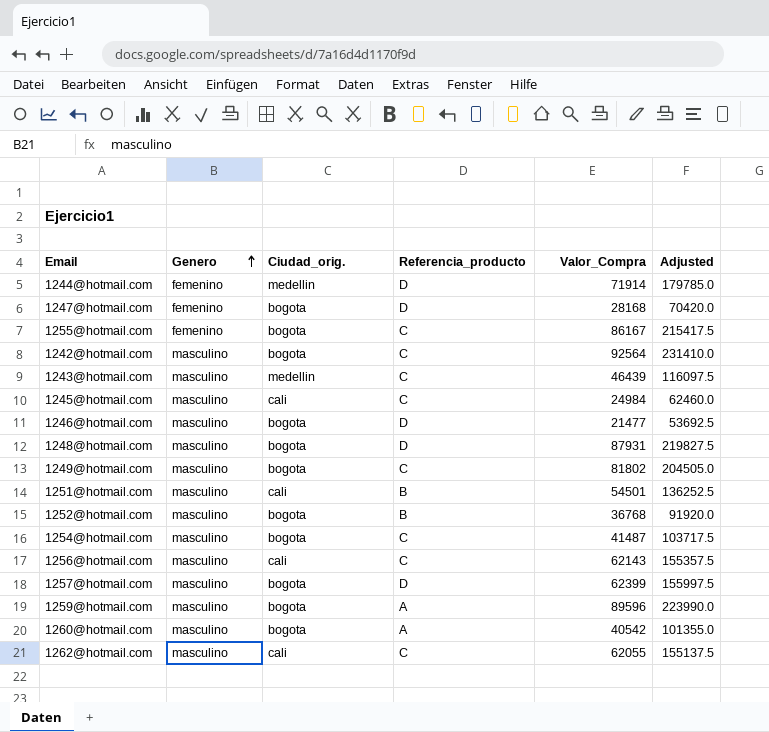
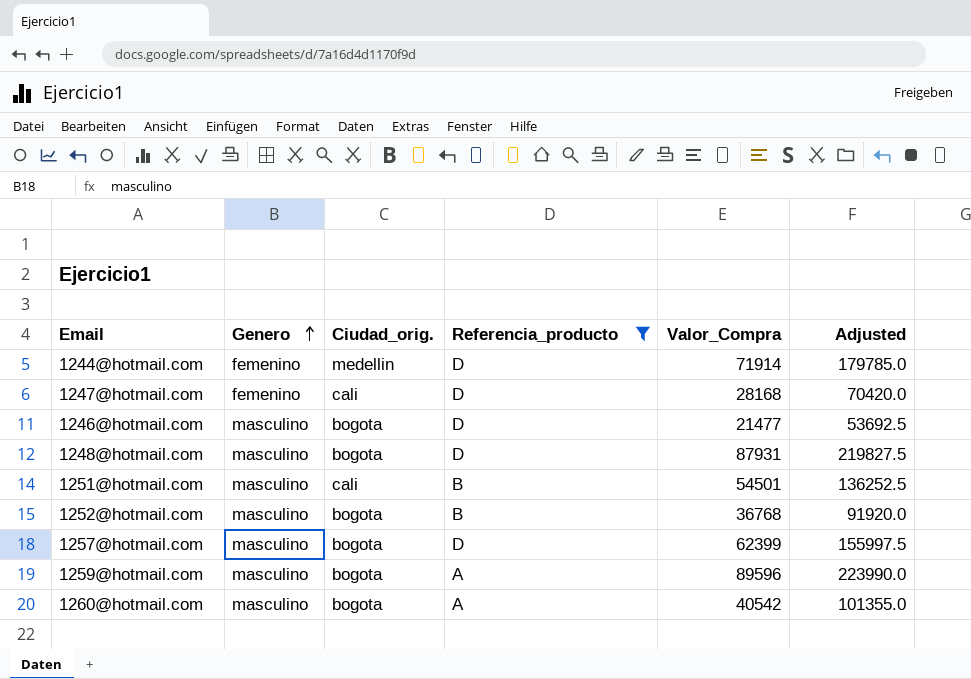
filter: none -> Referencia_producto != C
1247@hotmail.com | Ciudad_orig.: bogota -> cali

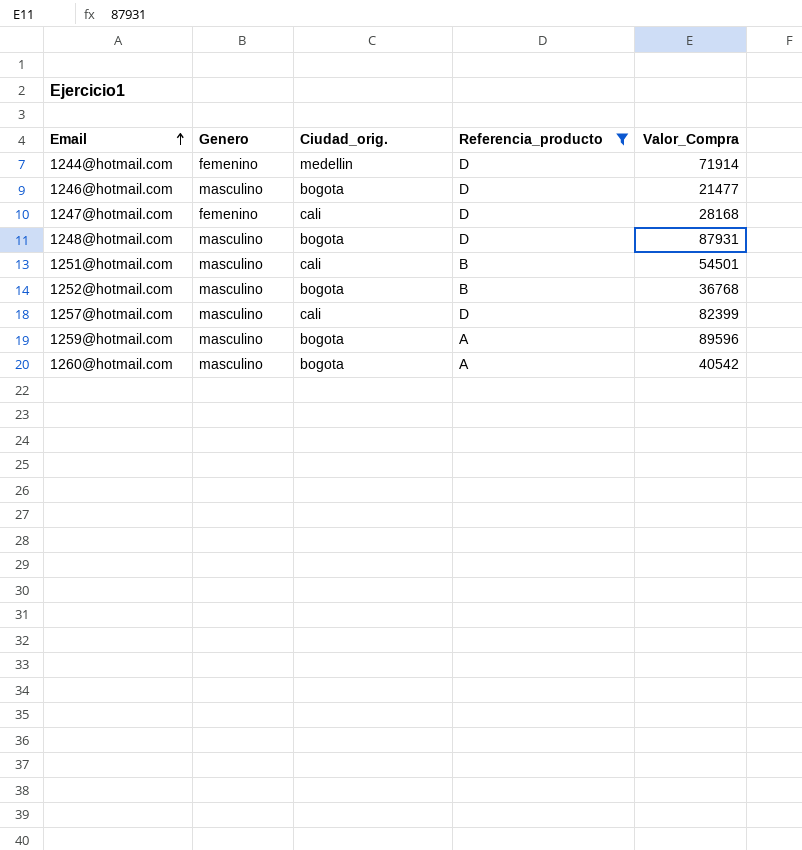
row order: Genero ascending -> Email ascending
column Adjusted | formula: [Valor_Compra] * 2.5 -> none
1257@hotmail.com | Ciudad_orig.: bogota -> cali
1257@hotmail.com | Valor_Compra: 62399 -> 82399

